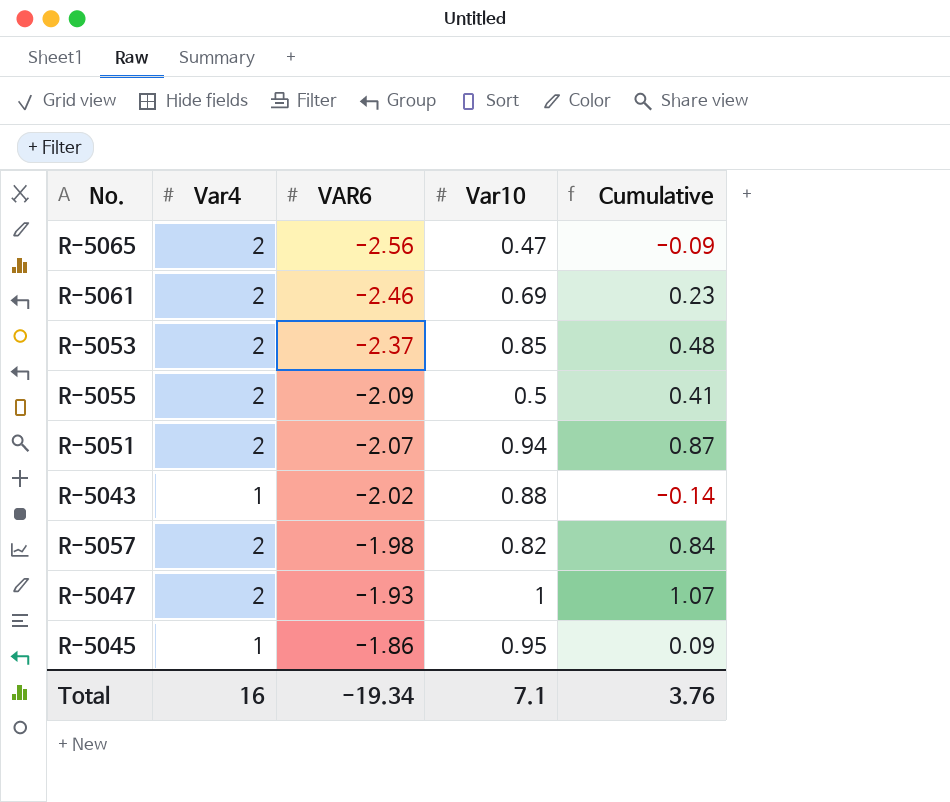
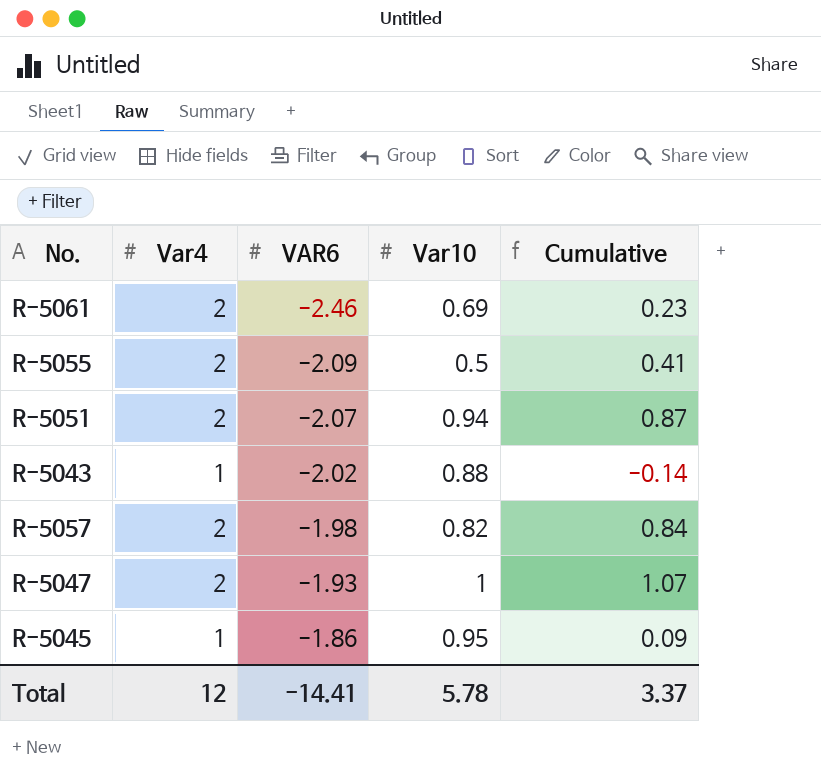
row R-5065: 2 | -2.56 | 0.47 | -0.09 -> none
row R-5053: 2 | -2.37 | 0.85 | 0.48 -> none
Total | Var4: 16 -> 12
Total | VAR6: -19.34 -> -14.41
Total | Var10: 7.1 -> 5.78
Total | Cumulative: 3.76 -> 3.37

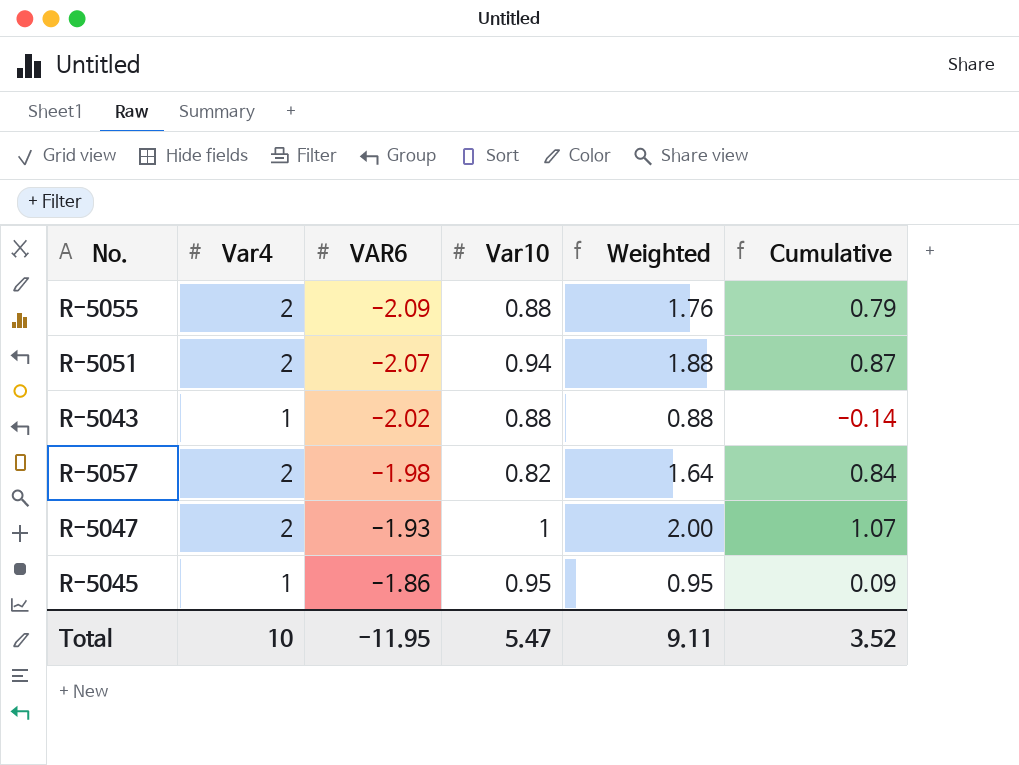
column Weighted | formula: none -> [Var4] * [Var10]
row R-5061: 2 | -2.46 | 0.69 | 0.23 -> none
R-5055 | Var10: 0.5 -> 0.88
R-5055 | Cumulative: 0.41 -> 0.79
Total | Var4: 12 -> 10
Total | VAR6: -14.41 -> -11.95
Total | Var10: 5.78 -> 5.47
Total | Cumulative: 3.37 -> 3.52

